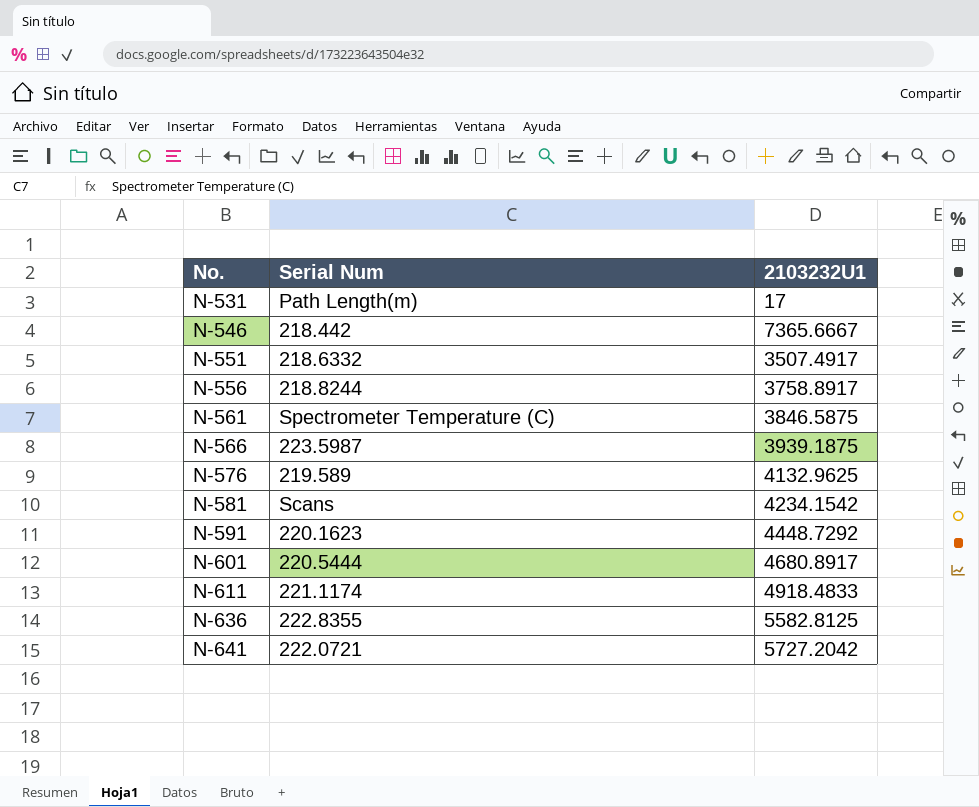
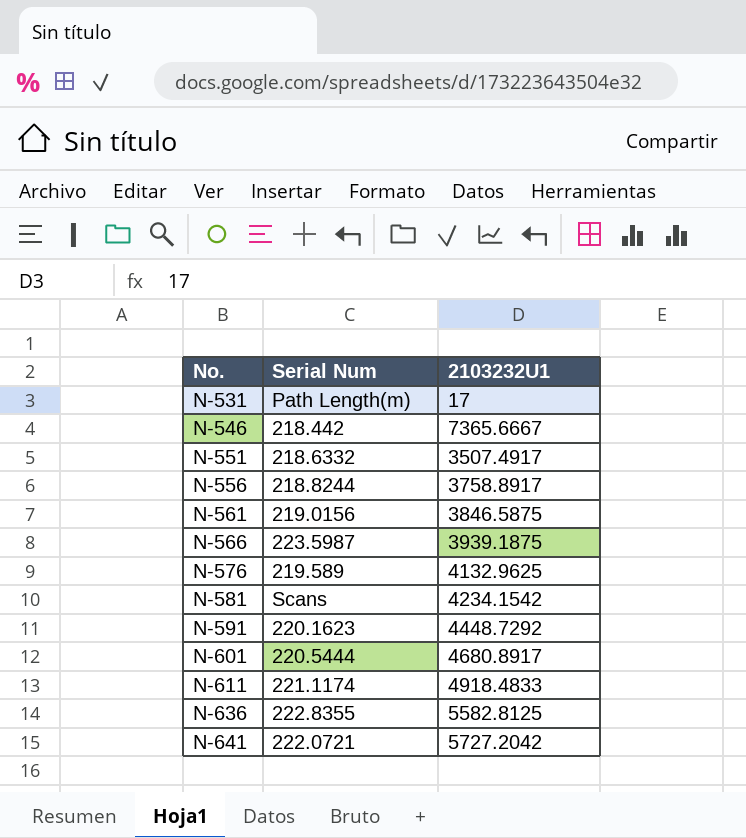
N-561 | Serial Num: Spectrometer Temperature (C) -> 219.0156

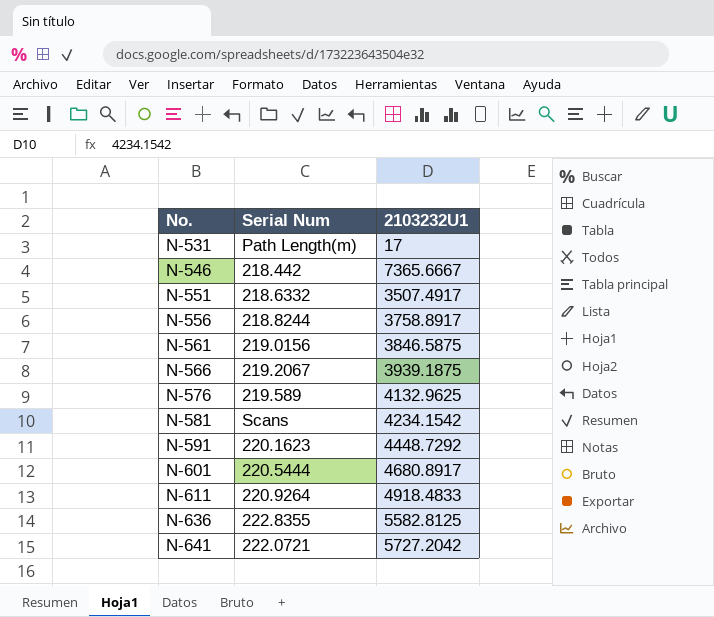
N-566 | Serial Num: 223.5987 -> 219.2067
N-611 | Serial Num: 221.1174 -> 220.9264

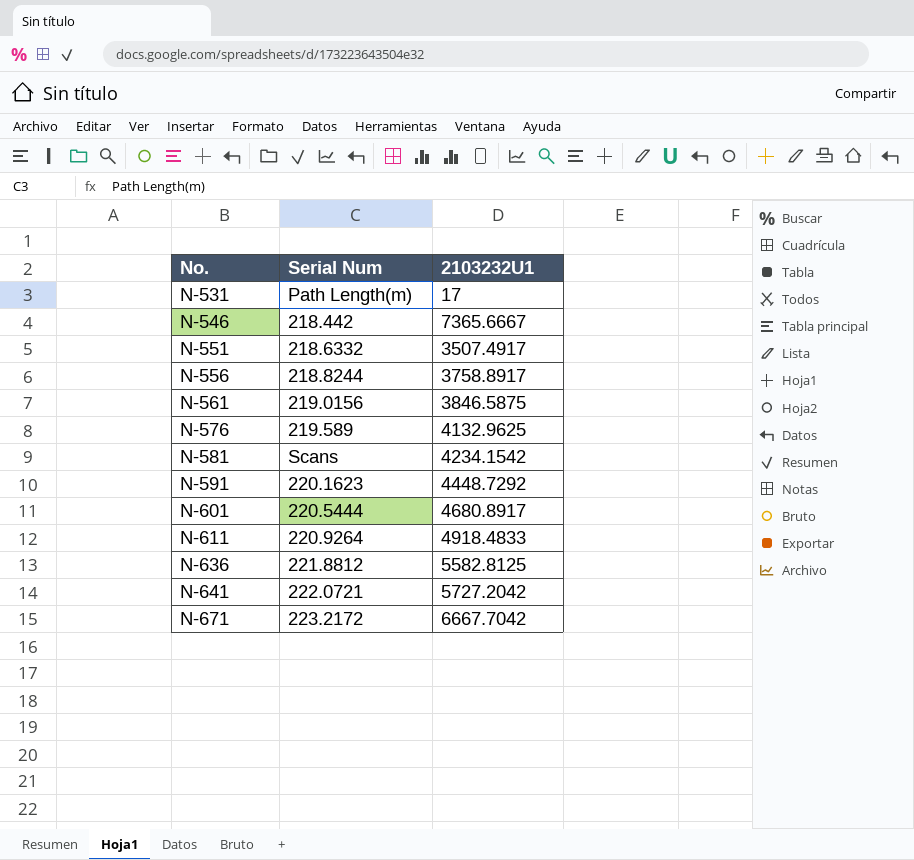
row N-566: 219.2067 | 3939.1875 -> none
N-636 | Serial Num: 222.8355 -> 221.8812
row N-671: none -> 223.2172 | 6667.7042

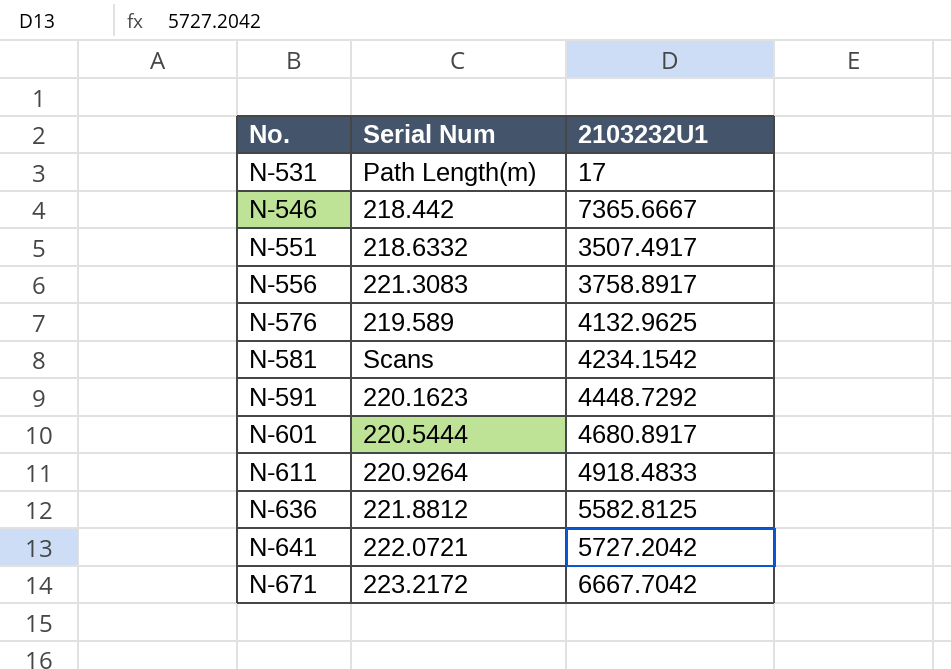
row N-561: 219.0156 | 3846.5875 -> none
N-556 | Serial Num: 218.8244 -> 221.3083

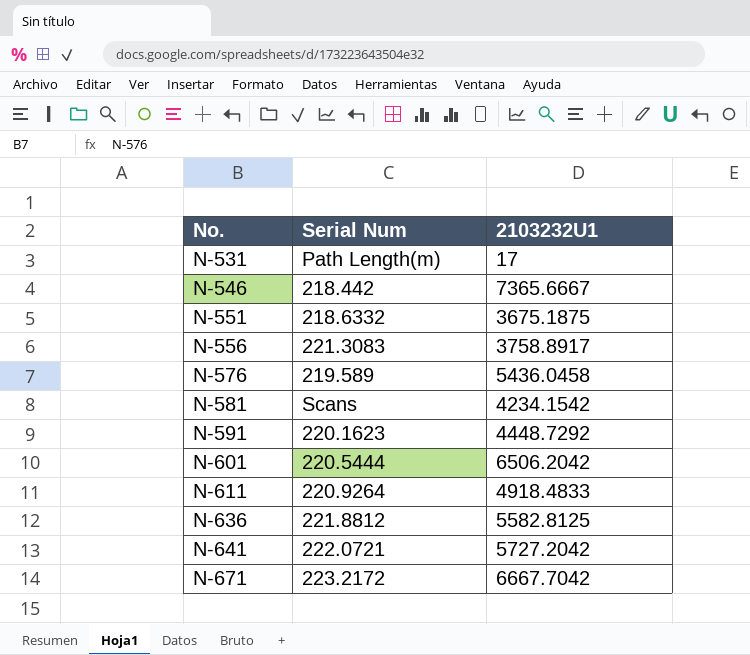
N-551 | 2103232U1: 3507.4917 -> 3675.1875
N-576 | 2103232U1: 4132.9625 -> 5436.0458
N-601 | 2103232U1: 4680.8917 -> 6506.2042

